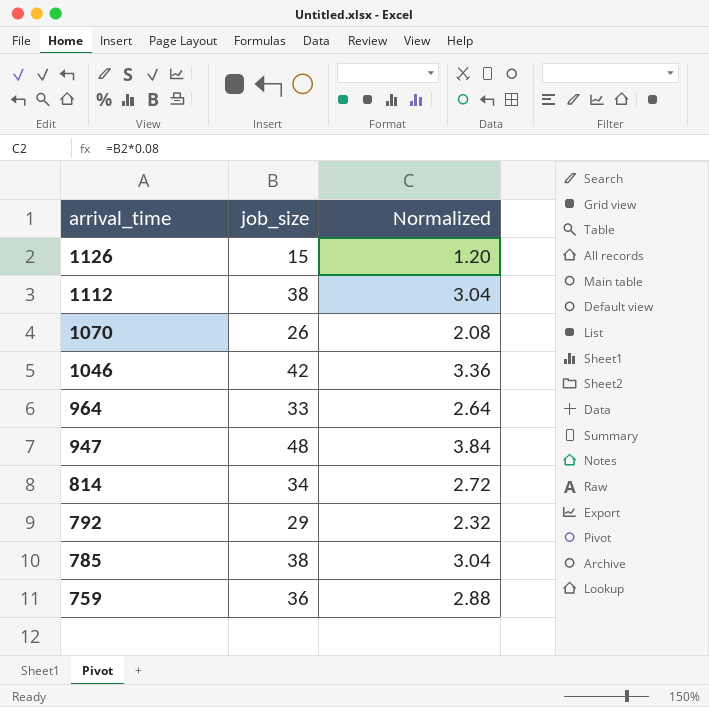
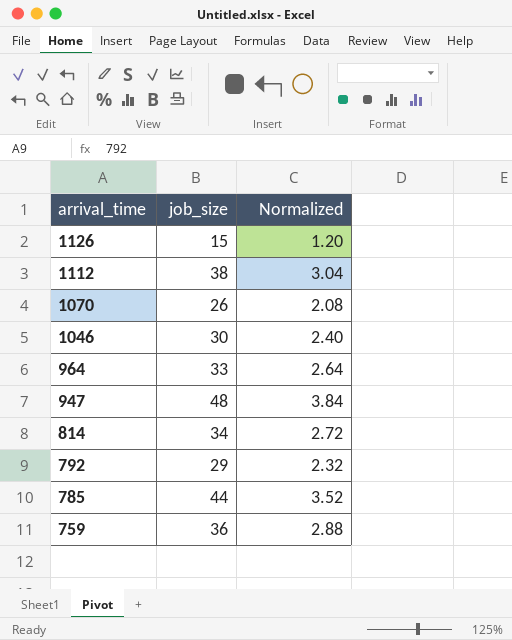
1046 | job_size: 42 -> 30
1046 | Normalized: 3.36 -> 2.40
785 | job_size: 38 -> 44
785 | Normalized: 3.04 -> 3.52

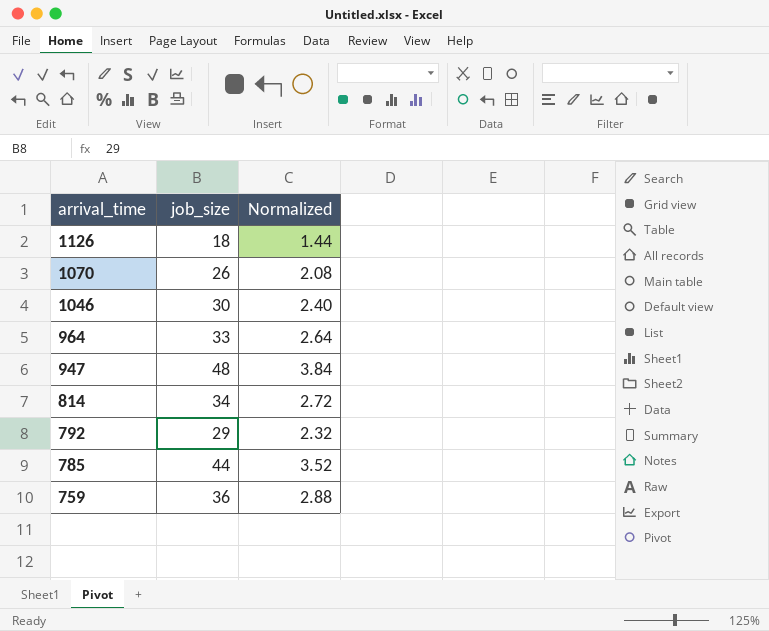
row 1112: 38 | 3.04 -> none
1126 | job_size: 15 -> 18
1126 | Normalized: 1.20 -> 1.44

